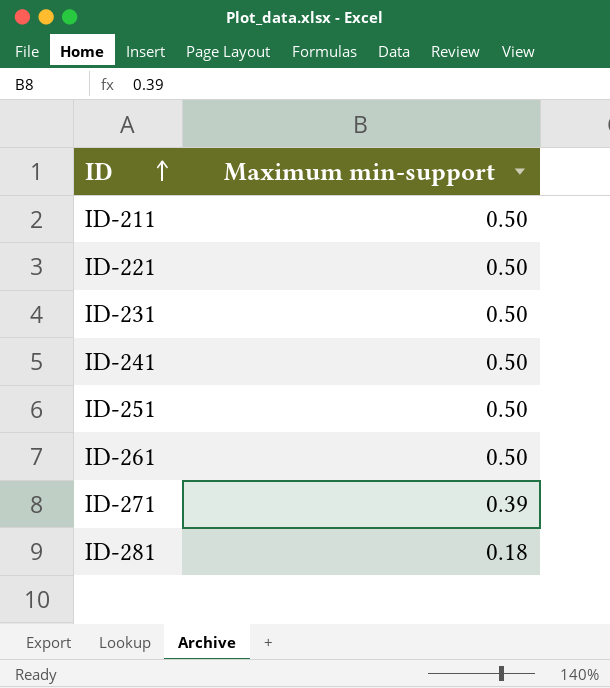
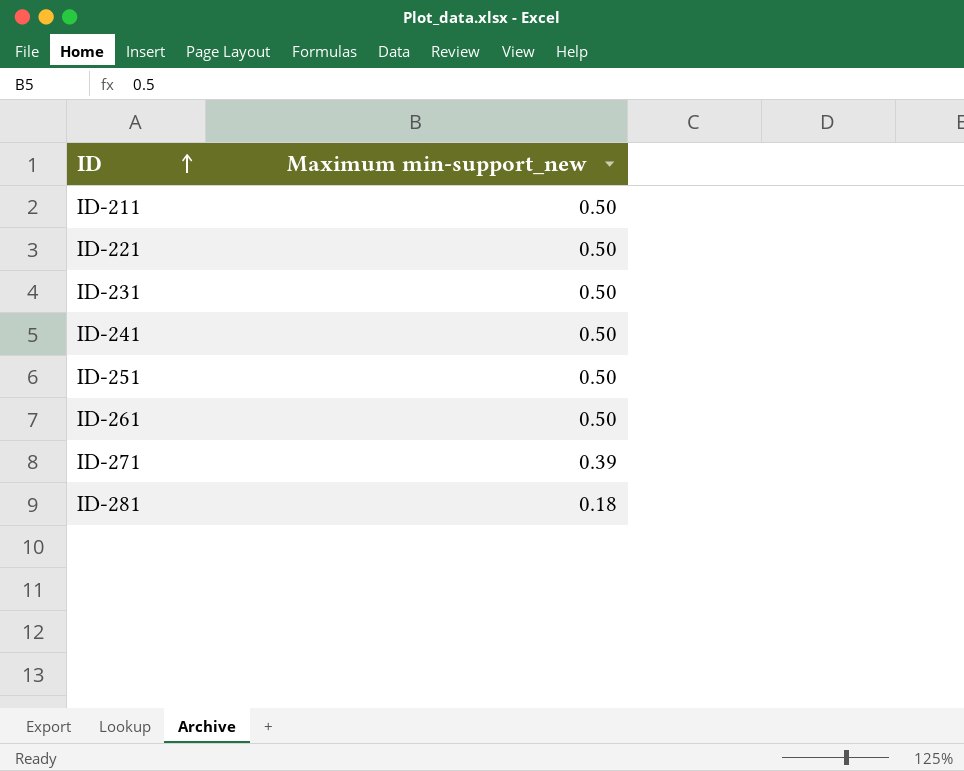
column name: Maximum min-support -> Maximum min-support_new

